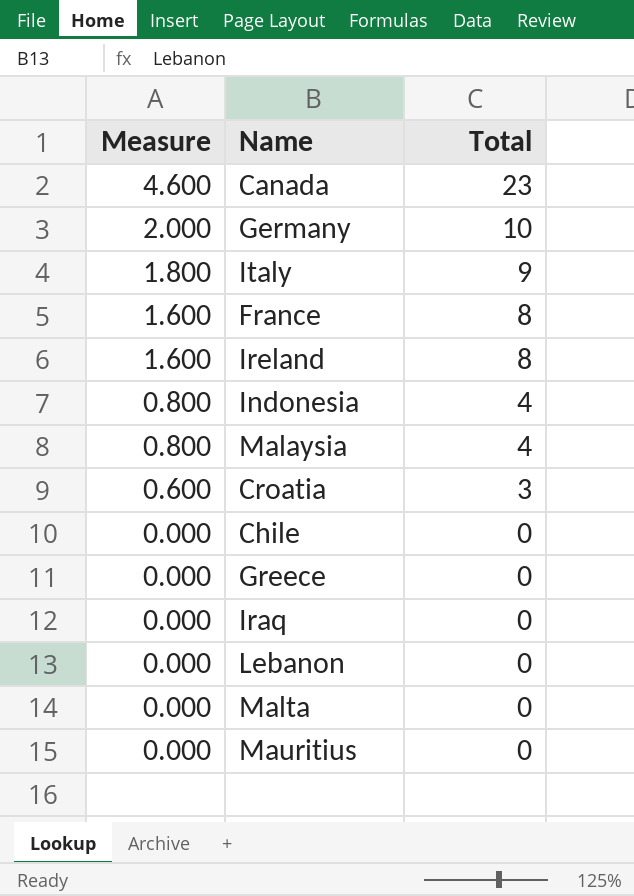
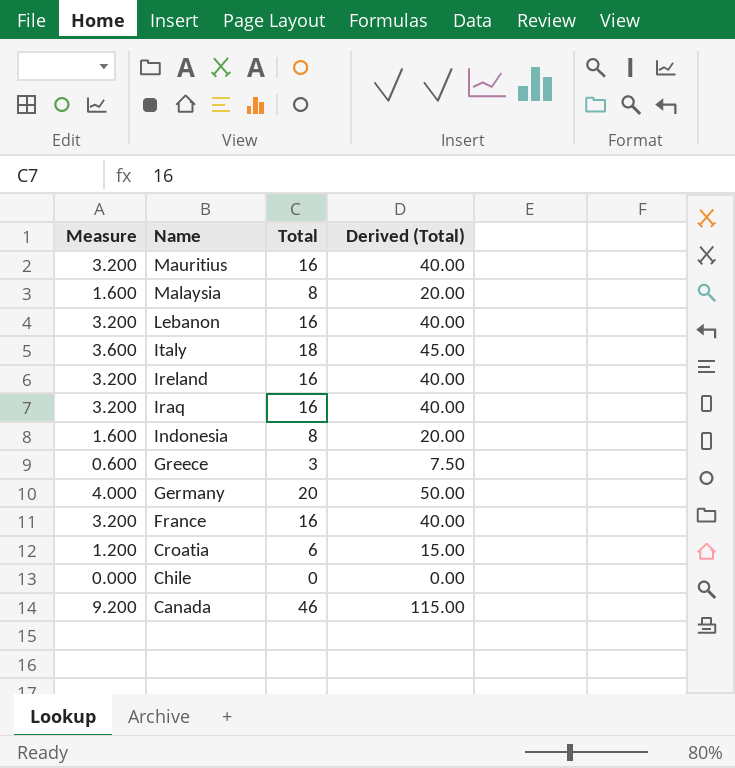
row order: Measure descending -> Name descending
column Derived (Total) | formula: none -> [Total] * 2.5
row Malta: 0.000 | 0 -> none
Mauritius | Measure: 0.000 -> 3.200
Mauritius | Total: 0 -> 16
Malaysia | Measure: 0.800 -> 1.600
Malaysia | Total: 4 -> 8
Lebanon | Measure: 0.000 -> 3.200
Lebanon | Total: 0 -> 16
Italy | Measure: 1.800 -> 3.600
Italy | Total: 9 -> 18
Ireland | Measure: 1.600 -> 3.200
Ireland | Total: 8 -> 16
Iraq | Measure: 0.000 -> 3.200
Iraq | Total: 0 -> 16
Indonesia | Measure: 0.800 -> 1.600
Indonesia | Total: 4 -> 8
Greece | Measure: 0.000 -> 0.600
Greece | Total: 0 -> 3
Germany | Measure: 2.000 -> 4.000
Germany | Total: 10 -> 20
France | Measure: 1.600 -> 3.200
France | Total: 8 -> 16
Croatia | Measure: 0.600 -> 1.200
Croatia | Total: 3 -> 6
Canada | Measure: 4.600 -> 9.200
Canada | Total: 23 -> 46

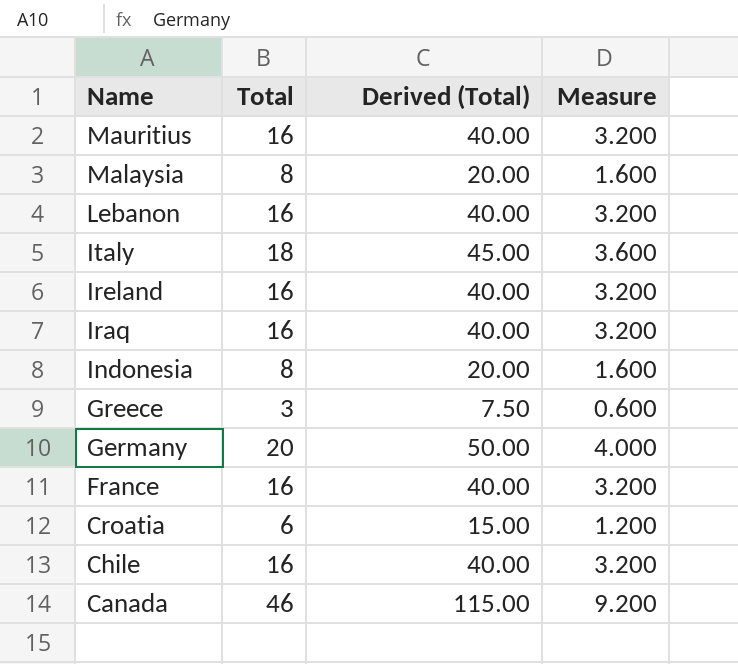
column Measure | position: 1 -> 4
Chile | Total: 0 -> 16
Chile | Derived (Total): 0.00 -> 40.00
Chile | Measure: 0.000 -> 3.200

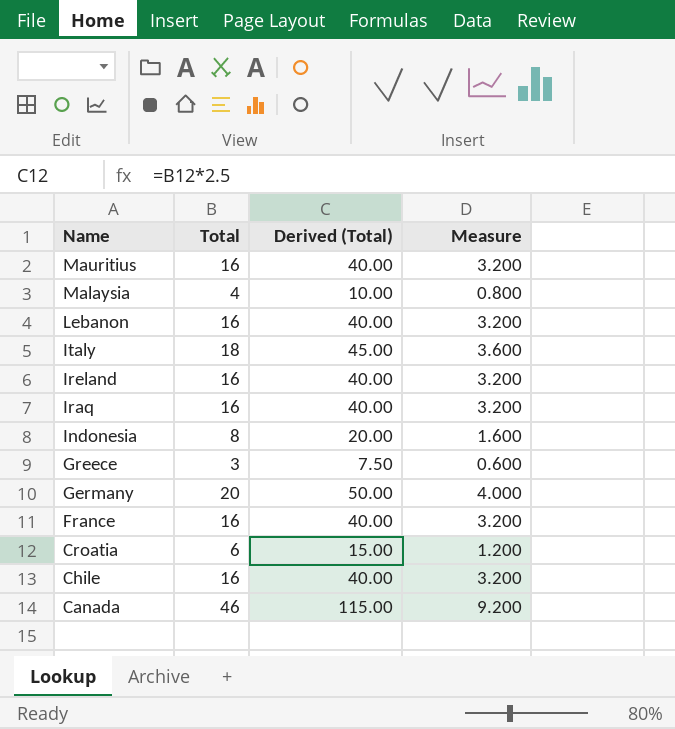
Malaysia | Total: 8 -> 4
Malaysia | Derived (Total): 20.00 -> 10.00
Malaysia | Measure: 1.600 -> 0.800

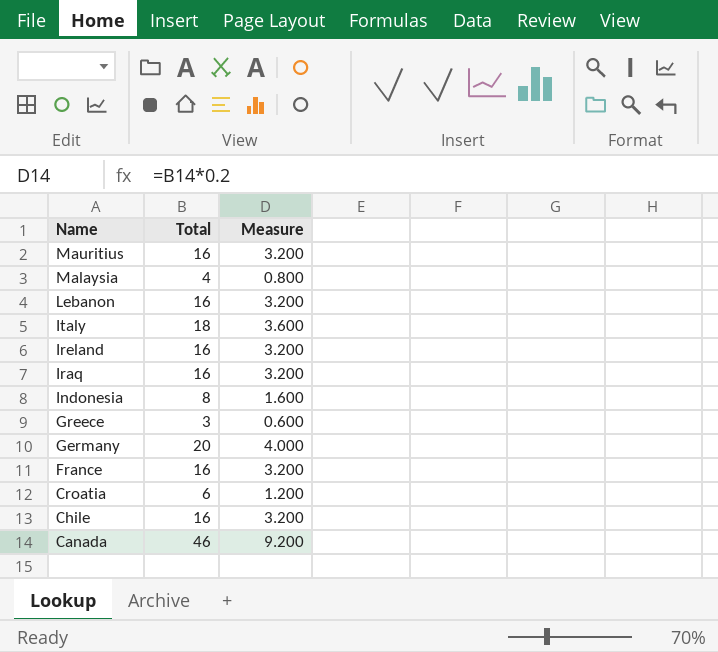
column Derived (Total) | formula: [Total] * 2.5 -> none

